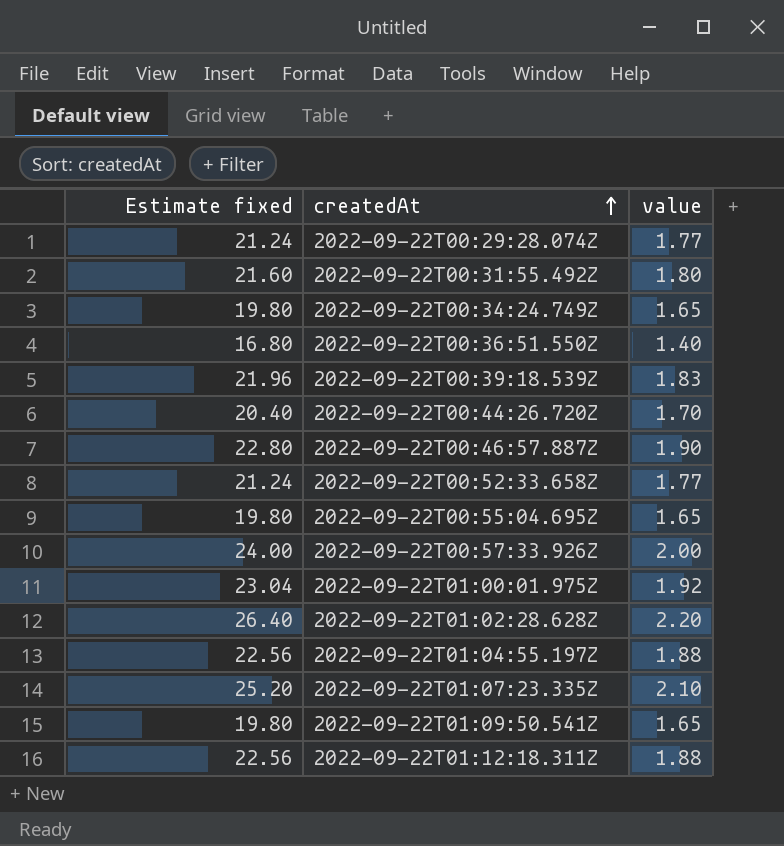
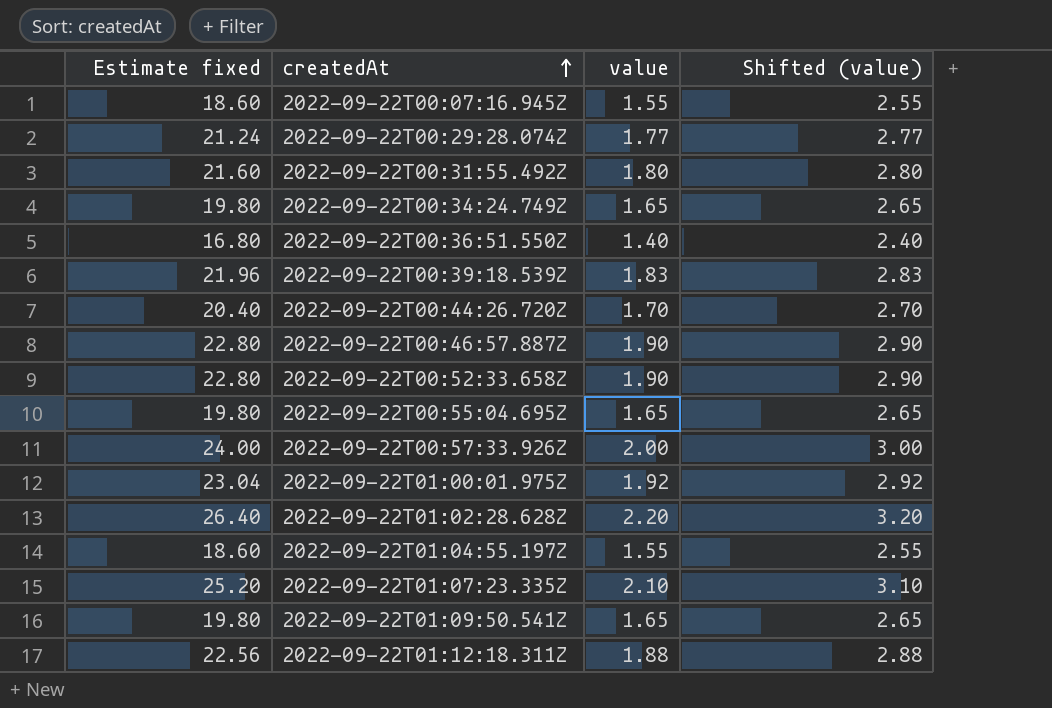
column Shifted (value) | formula: none -> [value] + 1
row 2022-09-22T00:07:16.945Z: none -> 18.60 | 1.55 | 2.55
2022-09-22T00:52:33.658Z | Estimate fixed: 21.24 -> 22.80
2022-09-22T00:52:33.658Z | value: 1.77 -> 1.90
2022-09-22T01:04:55.197Z | Estimate fixed: 22.56 -> 18.60
2022-09-22T01:04:55.197Z | value: 1.88 -> 1.55

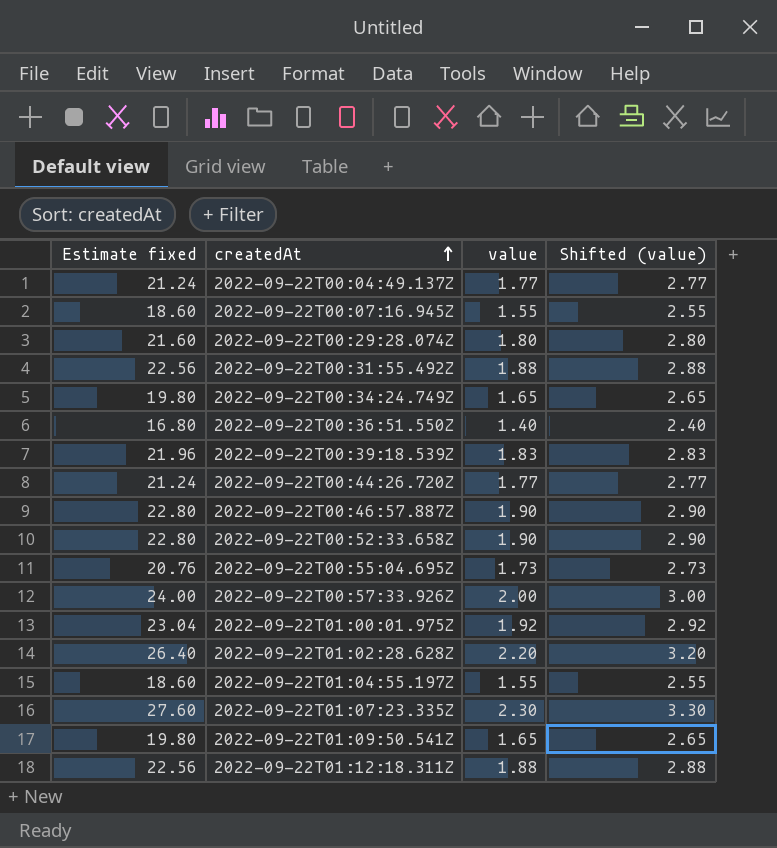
row 2022-09-22T00:04:49.137Z: none -> 21.24 | 1.77 | 2.77
2022-09-22T00:29:28.074Z | Estimate fixed: 21.24 -> 21.60
2022-09-22T00:29:28.074Z | value: 1.77 -> 1.80
2022-09-22T00:29:28.074Z | Shifted (value): 2.77 -> 2.80
2022-09-22T00:31:55.492Z | Estimate fixed: 21.60 -> 22.56
2022-09-22T00:31:55.492Z | value: 1.80 -> 1.88
2022-09-22T00:31:55.492Z | Shifted (value): 2.80 -> 2.88
2022-09-22T00:44:26.720Z | Estimate fixed: 20.40 -> 21.24
2022-09-22T00:44:26.720Z | value: 1.70 -> 1.77
2022-09-22T00:44:26.720Z | Shifted (value): 2.70 -> 2.77
2022-09-22T00:55:04.695Z | Estimate fixed: 19.80 -> 20.76
2022-09-22T00:55:04.695Z | value: 1.65 -> 1.73
2022-09-22T00:55:04.695Z | Shifted (value): 2.65 -> 2.73
2022-09-22T01:07:23.335Z | Estimate fixed: 25.20 -> 27.60
2022-09-22T01:07:23.335Z | value: 2.10 -> 2.30
2022-09-22T01:07:23.335Z | Shifted (value): 3.10 -> 3.30

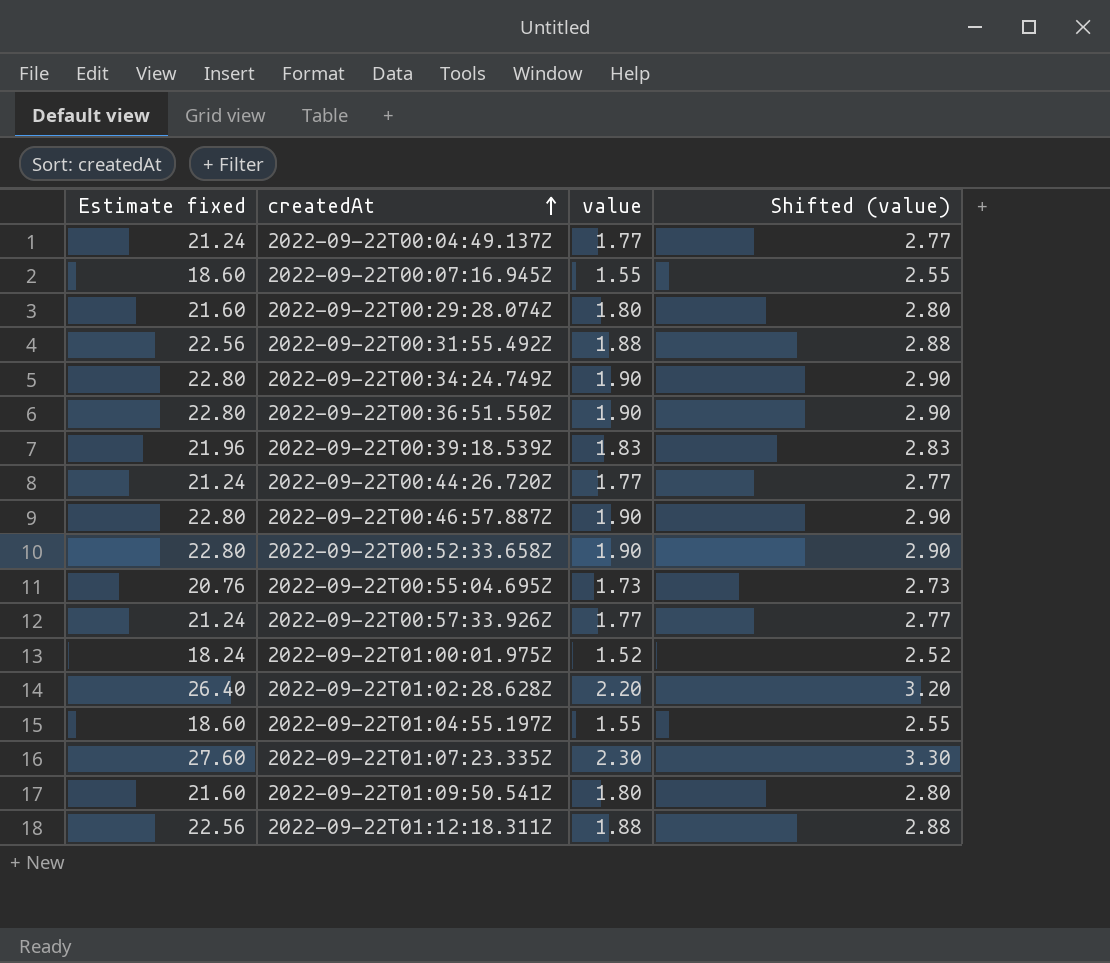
2022-09-22T00:34:24.749Z | Estimate fixed: 19.80 -> 22.80
2022-09-22T00:34:24.749Z | value: 1.65 -> 1.90
2022-09-22T00:34:24.749Z | Shifted (value): 2.65 -> 2.90
2022-09-22T00:36:51.550Z | Estimate fixed: 16.80 -> 22.80
2022-09-22T00:36:51.550Z | value: 1.40 -> 1.90
2022-09-22T00:36:51.550Z | Shifted (value): 2.40 -> 2.90
2022-09-22T00:57:33.926Z | Estimate fixed: 24.00 -> 21.24
2022-09-22T00:57:33.926Z | value: 2.00 -> 1.77
2022-09-22T00:57:33.926Z | Shifted (value): 3.00 -> 2.77
2022-09-22T01:00:01.975Z | Estimate fixed: 23.04 -> 18.24
2022-09-22T01:00:01.975Z | value: 1.92 -> 1.52
2022-09-22T01:00:01.975Z | Shifted (value): 2.92 -> 2.52
2022-09-22T01:09:50.541Z | Estimate fixed: 19.80 -> 21.60
2022-09-22T01:09:50.541Z | value: 1.65 -> 1.80
2022-09-22T01:09:50.541Z | Shifted (value): 2.65 -> 2.80

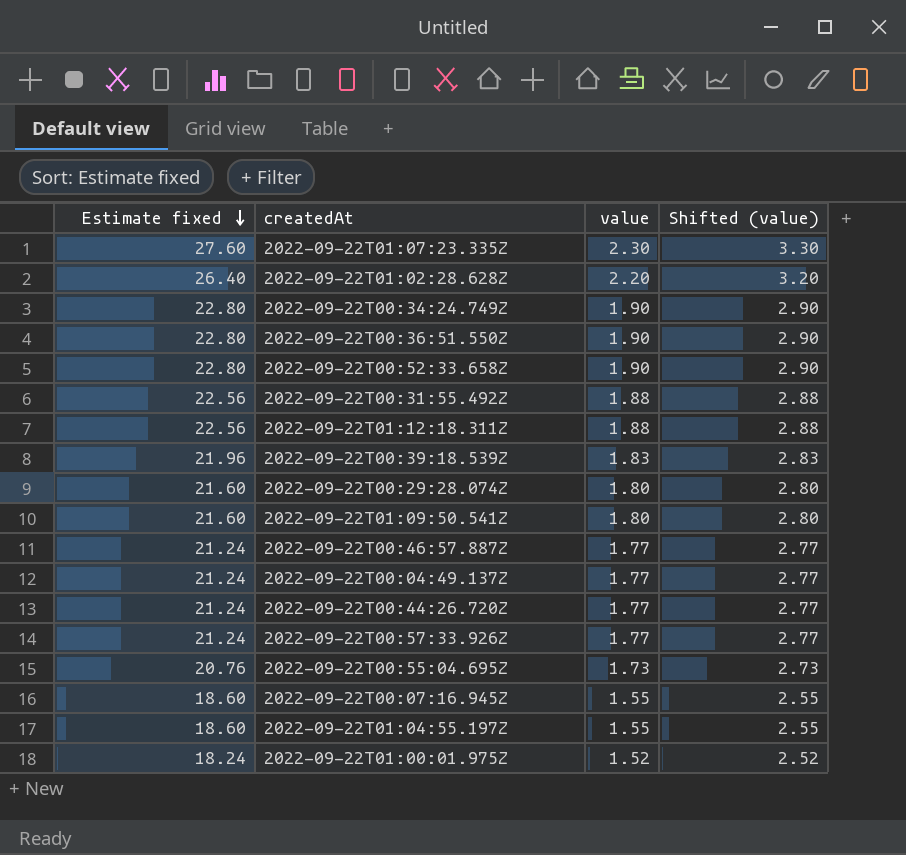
row order: createdAt ascending -> Estimate fixed descending
2022-09-22T00:46:57.887Z | Estimate fixed: 22.80 -> 21.24
2022-09-22T00:46:57.887Z | value: 1.90 -> 1.77
2022-09-22T00:46:57.887Z | Shifted (value): 2.90 -> 2.77

